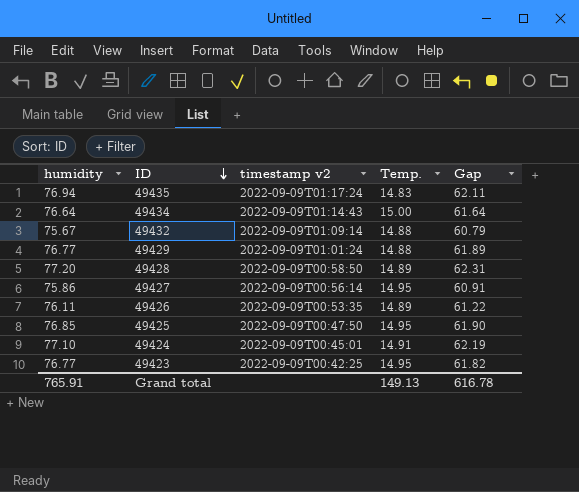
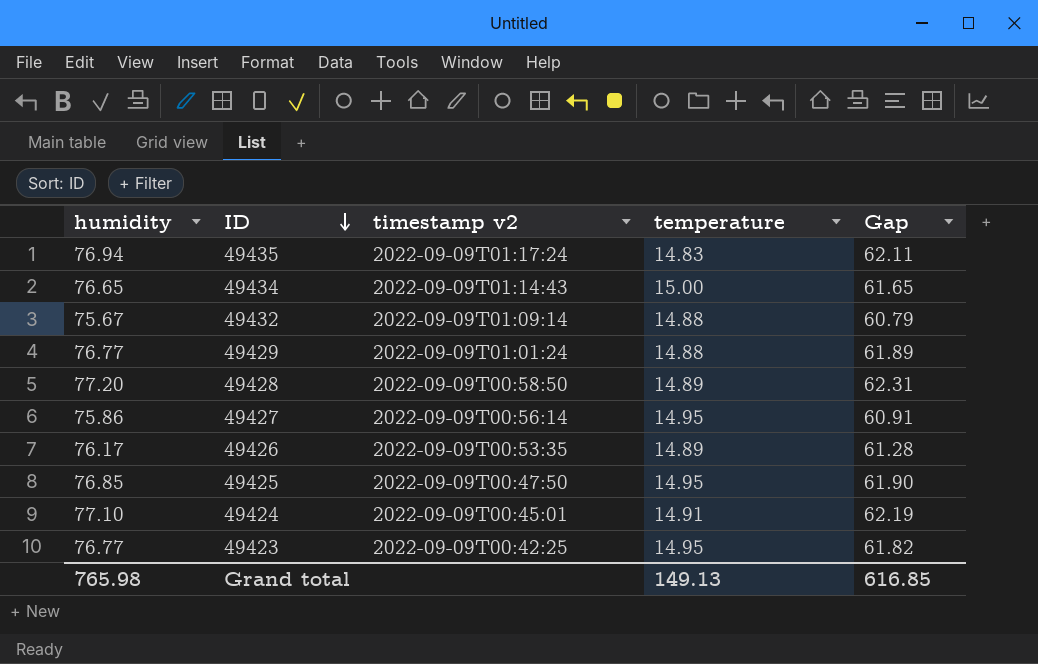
column name: Temp. -> temperature
49434 | humidity: 76.64 -> 76.65
49434 | Gap: 61.64 -> 61.65
49426 | humidity: 76.11 -> 76.17
49426 | Gap: 61.22 -> 61.28
Grand total | humidity: 765.91 -> 765.98
Grand total | Gap: 616.78 -> 616.85

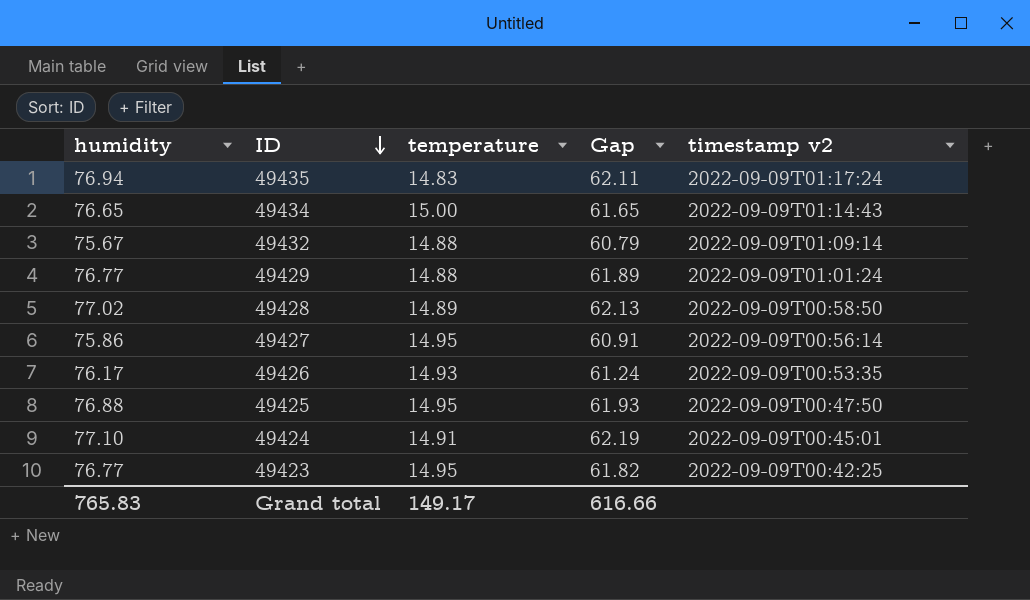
column timestamp v2 | position: 3 -> 5
49428 | humidity: 77.20 -> 77.02
49428 | Gap: 62.31 -> 62.13
49426 | temperature: 14.89 -> 14.93
49426 | Gap: 61.28 -> 61.24
49425 | humidity: 76.85 -> 76.88
49425 | Gap: 61.90 -> 61.93
Grand total | humidity: 765.98 -> 765.83
Grand total | temperature: 149.13 -> 149.17
Grand total | Gap: 616.85 -> 616.66

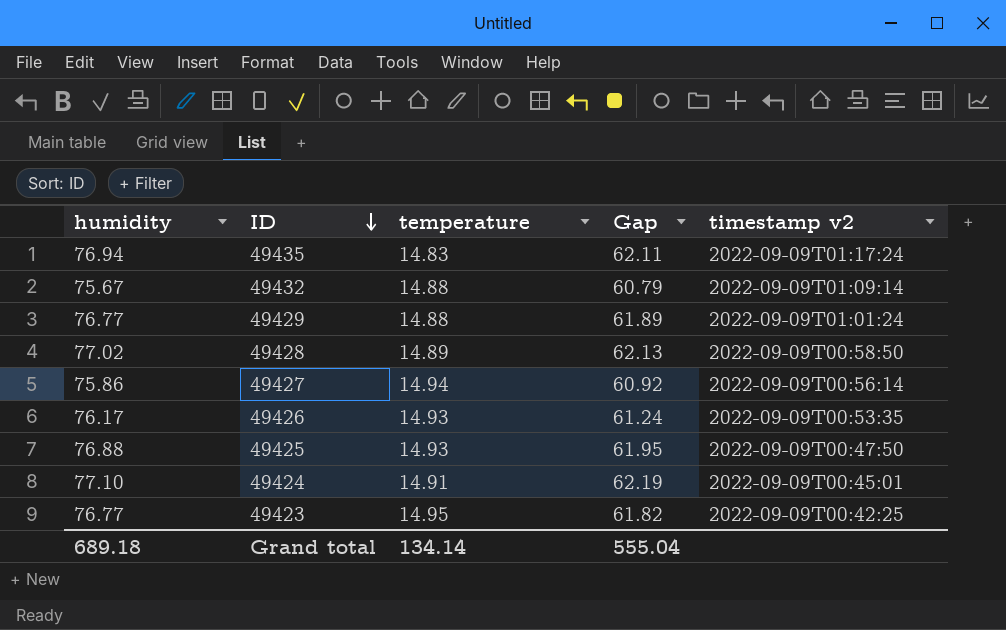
row 49434: 76.65 | 15.00 | 61.65 | 2022-09-09T01:14:43 -> none
49427 | temperature: 14.95 -> 14.94
49427 | Gap: 60.91 -> 60.92
49425 | temperature: 14.95 -> 14.93
49425 | Gap: 61.93 -> 61.95
Grand total | humidity: 765.83 -> 689.18
Grand total | temperature: 149.17 -> 134.14
Grand total | Gap: 616.66 -> 555.04

